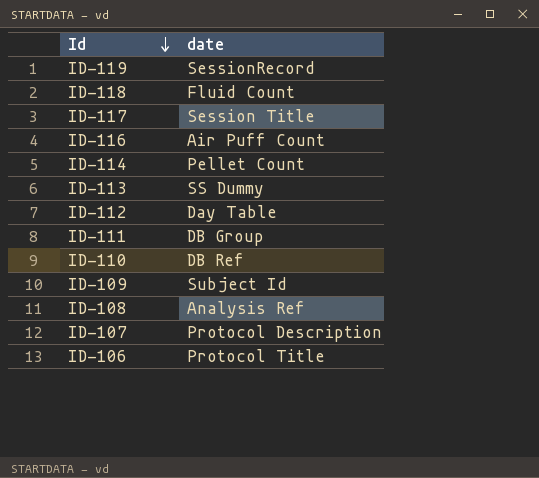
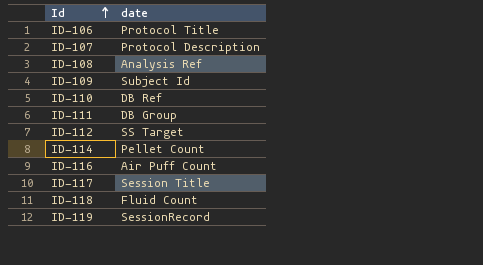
row order: Id descending -> Id ascending
row ID-113: SS Dummy -> none
ID-112 | date: Day Table -> SS Target

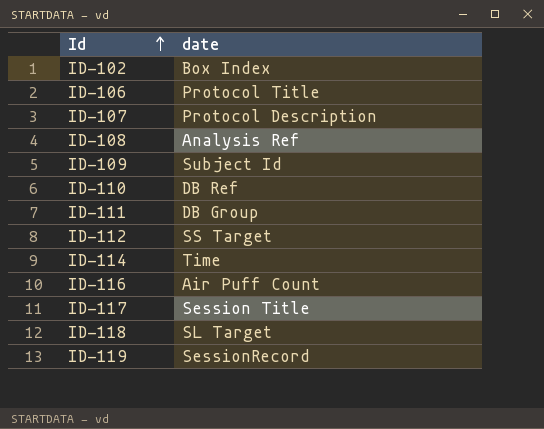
row ID-102: none -> Box Index
ID-114 | date: Pellet Count -> Time
ID-118 | date: Fluid Count -> SL Target

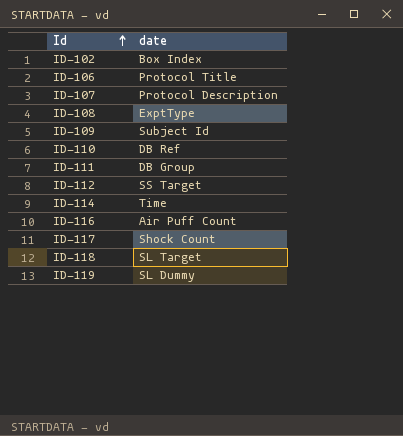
ID-108 | date: Analysis Ref -> ExptType
ID-117 | date: Session Title -> Shock Count
ID-119 | date: SessionRecord -> SL Dummy

